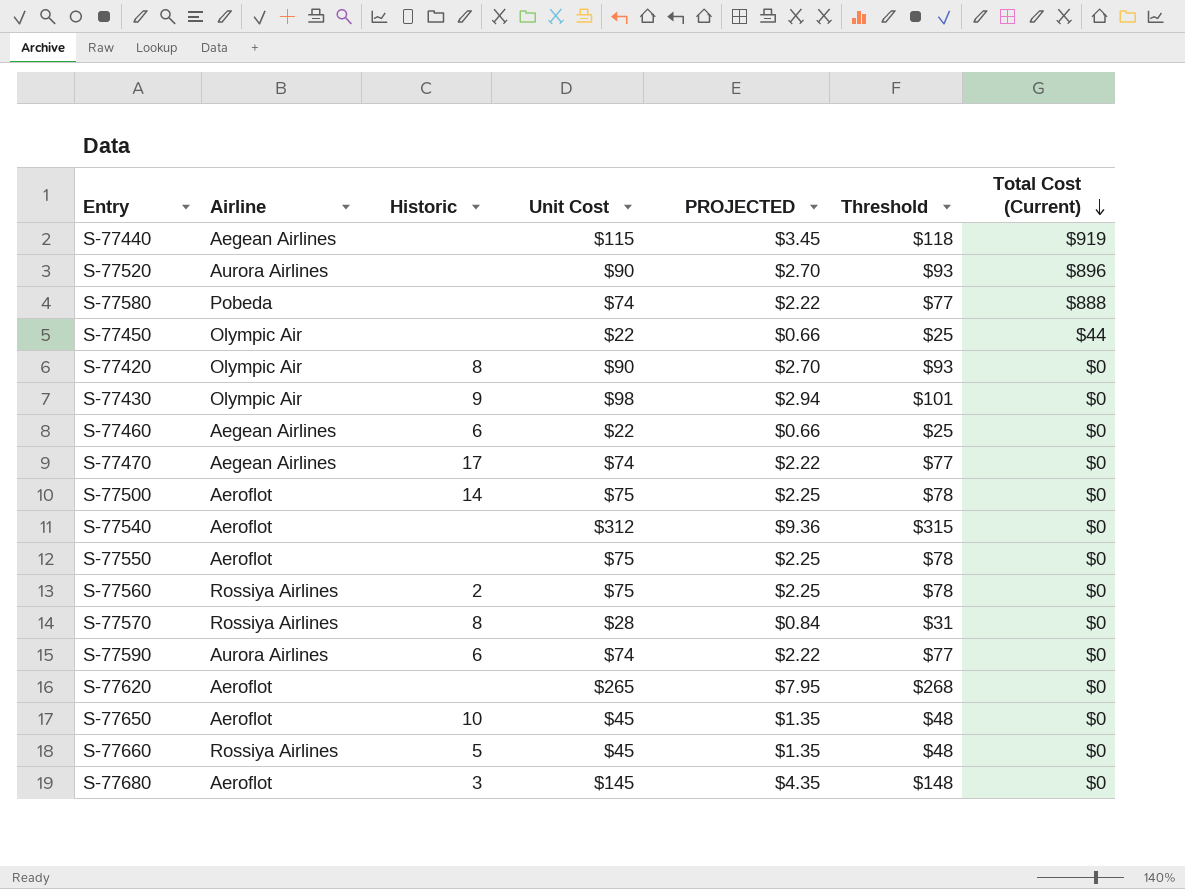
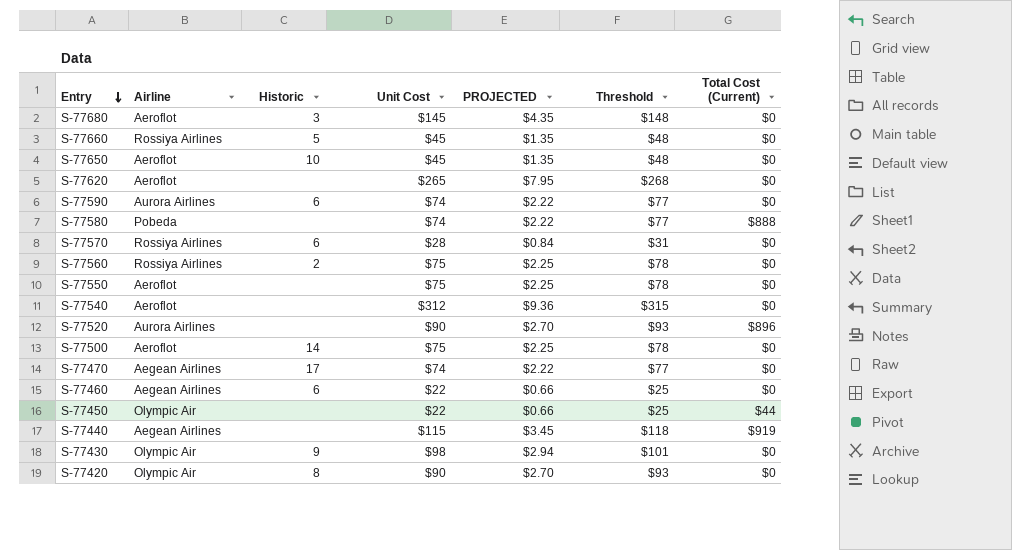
row order: Total Cost (Current) descending -> Entry descending
S-77570 | Historic: 8 -> 6

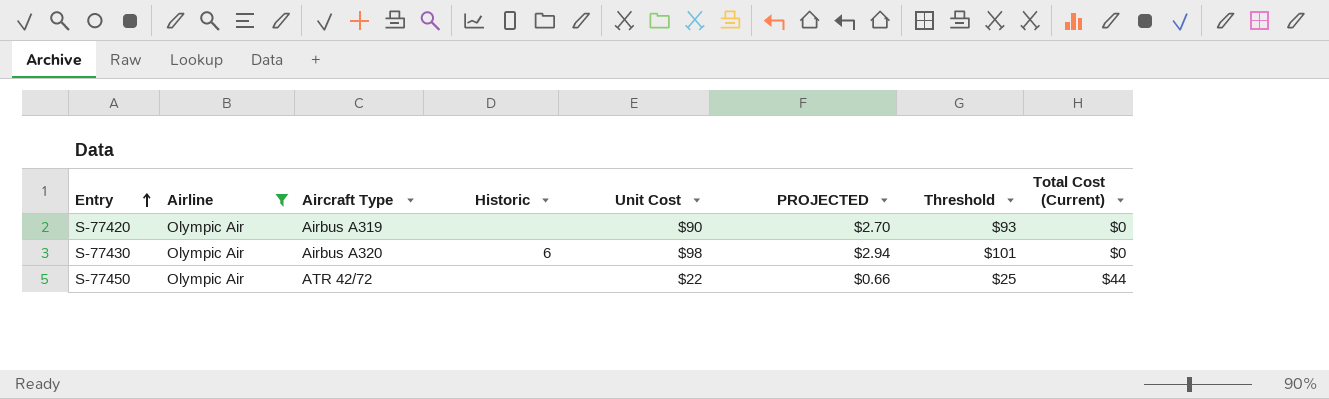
filter: none -> Airline = Olympic Air
row order: Entry descending -> Entry ascending
column Aircraft Type | position: none -> 3
S-77420 | Historic: 8 -> none
S-77430 | Historic: 9 -> 6

